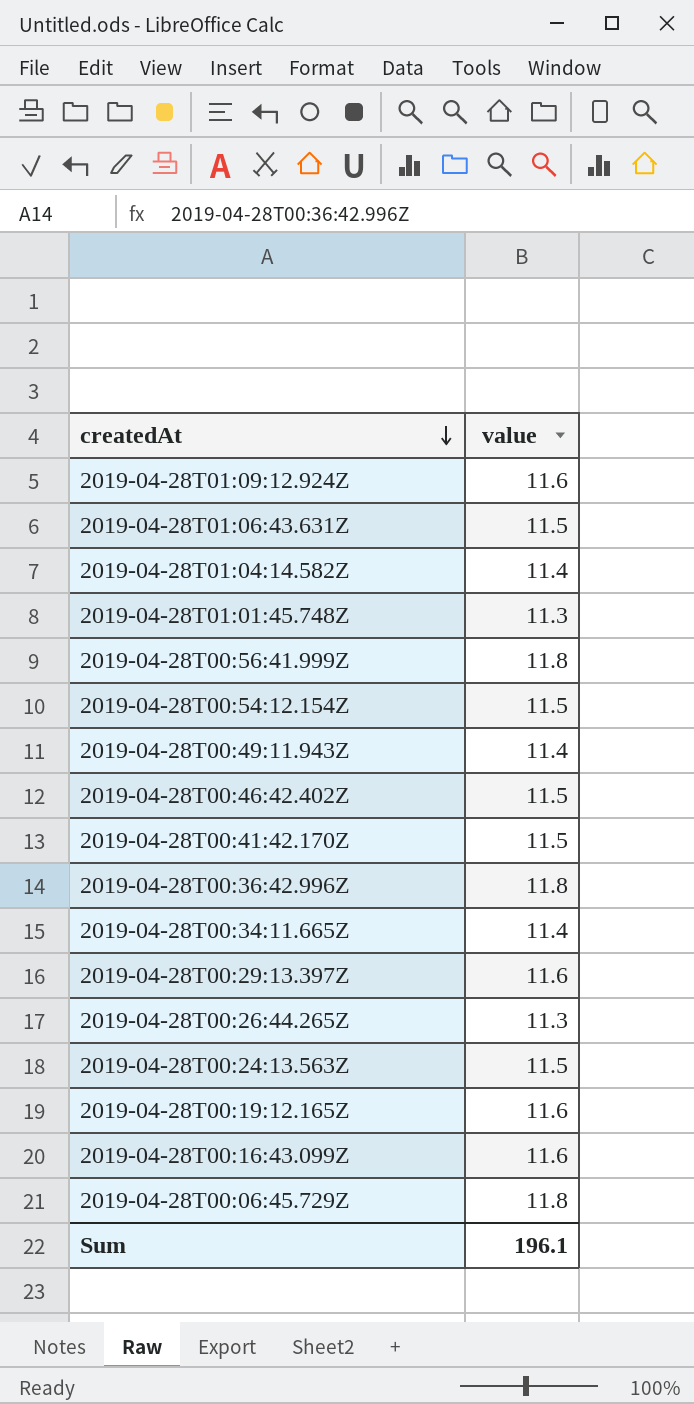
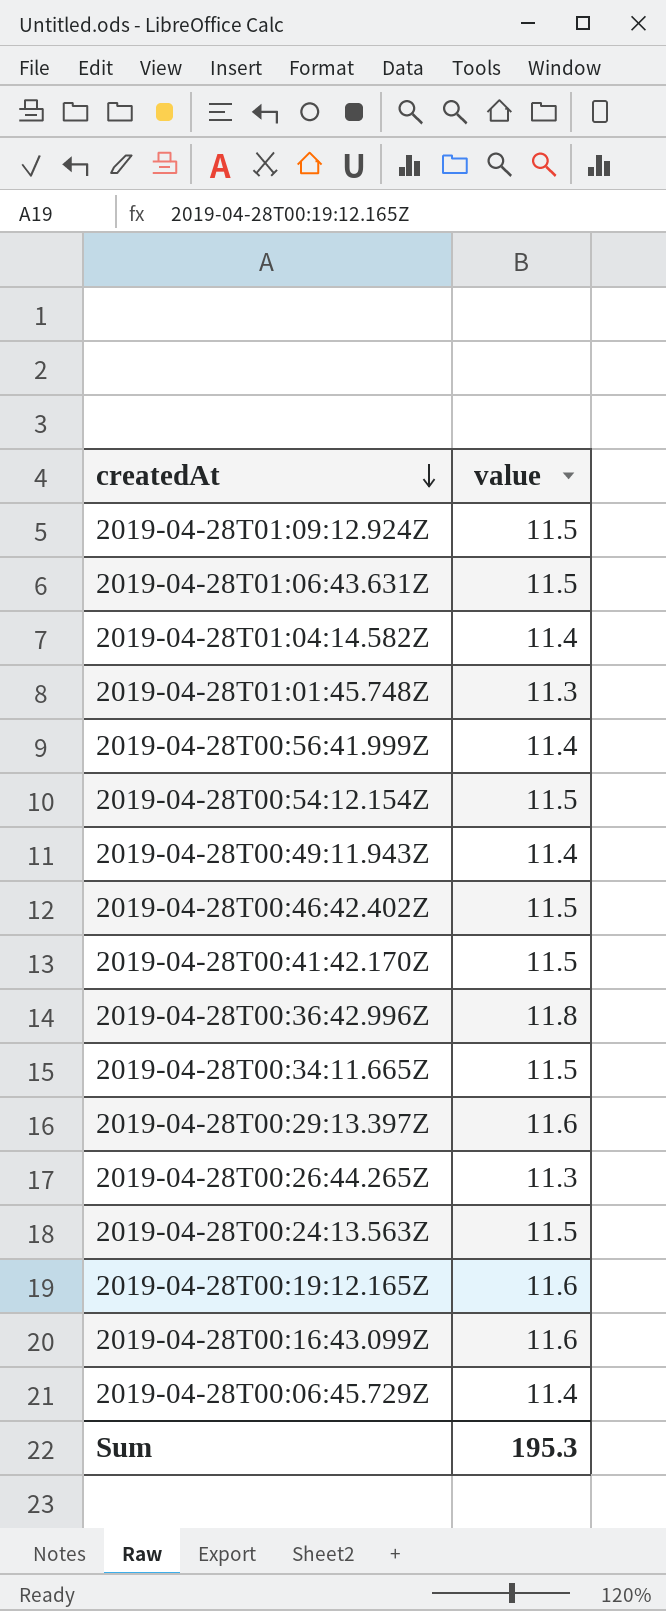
2019-04-28T01:09:12.924Z | value: 11.6 -> 11.5
2019-04-28T00:56:41.999Z | value: 11.8 -> 11.4
2019-04-28T00:34:11.665Z | value: 11.4 -> 11.5
2019-04-28T00:06:45.729Z | value: 11.8 -> 11.4
Sum | value: 196.1 -> 195.3

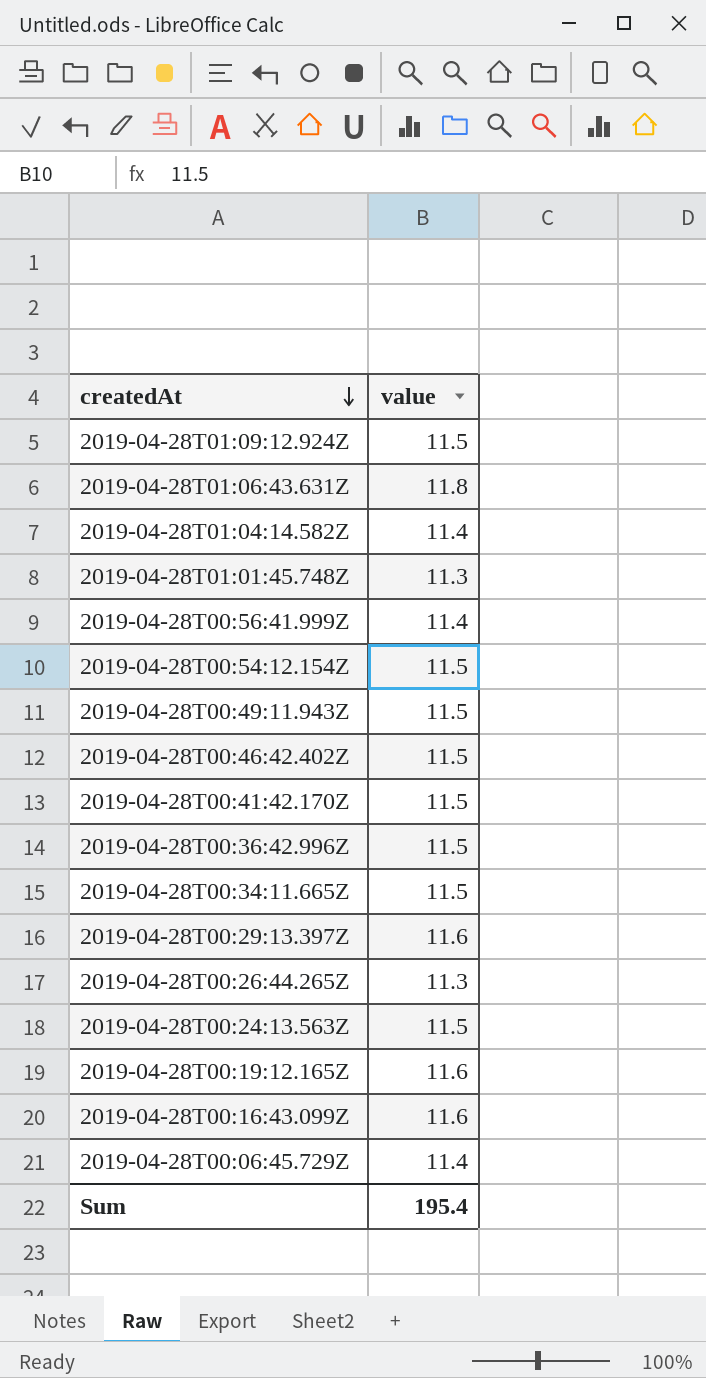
2019-04-28T01:06:43.631Z | value: 11.5 -> 11.8
2019-04-28T00:49:11.943Z | value: 11.4 -> 11.5
2019-04-28T00:36:42.996Z | value: 11.8 -> 11.5
Sum | value: 195.3 -> 195.4

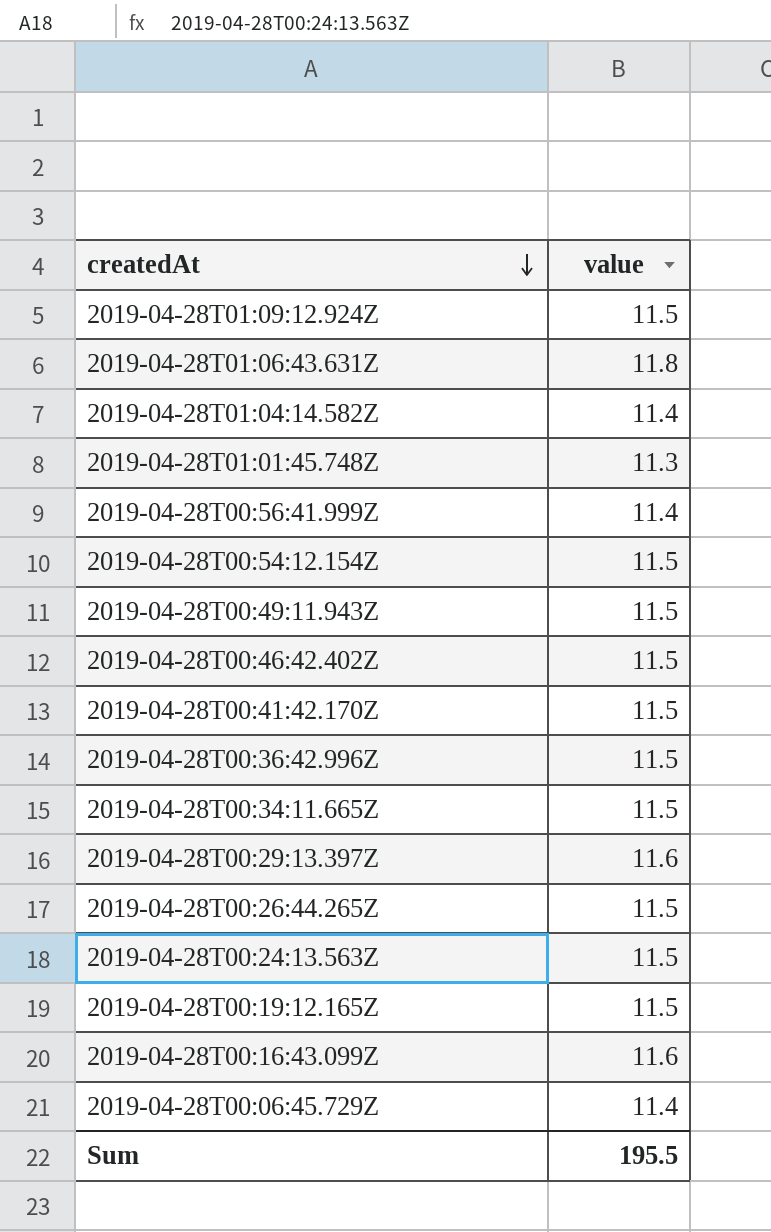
2019-04-28T00:26:44.265Z | value: 11.3 -> 11.5
2019-04-28T00:19:12.165Z | value: 11.6 -> 11.5
Sum | value: 195.4 -> 195.5

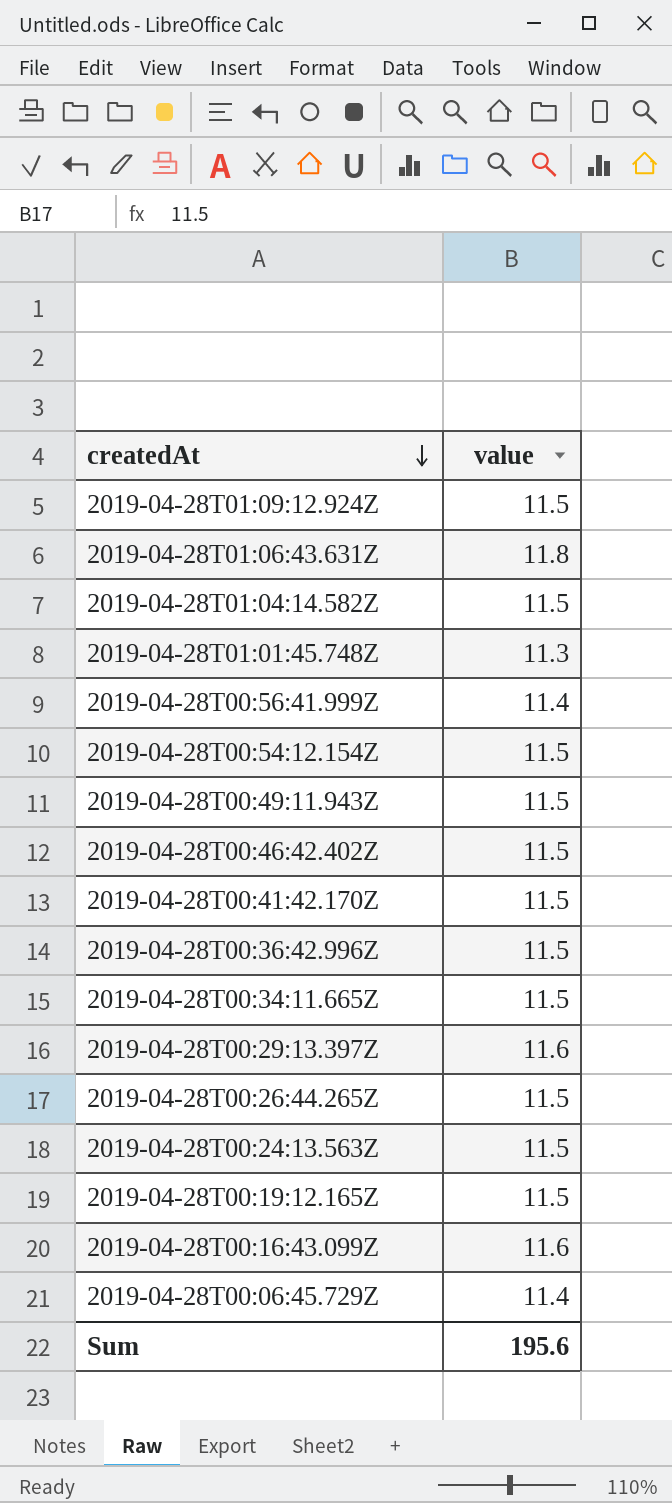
2019-04-28T01:04:14.582Z | value: 11.4 -> 11.5
Sum | value: 195.5 -> 195.6

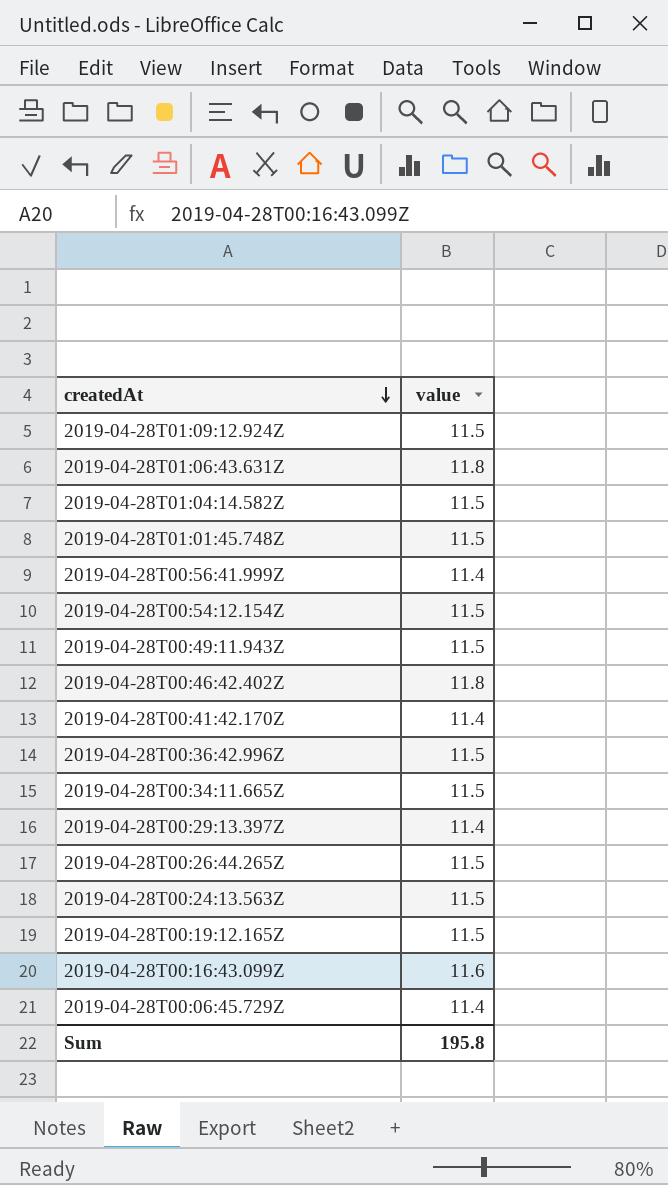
2019-04-28T01:01:45.748Z | value: 11.3 -> 11.5
2019-04-28T00:46:42.402Z | value: 11.5 -> 11.8
2019-04-28T00:41:42.170Z | value: 11.5 -> 11.4
2019-04-28T00:29:13.397Z | value: 11.6 -> 11.4
Sum | value: 195.6 -> 195.8

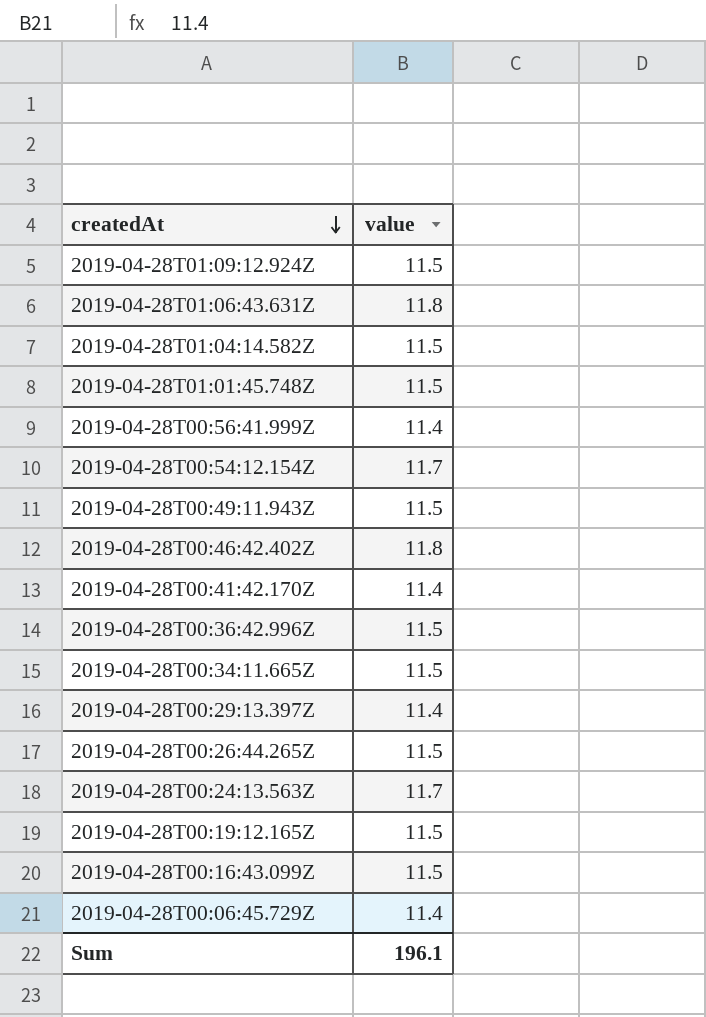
2019-04-28T00:54:12.154Z | value: 11.5 -> 11.7
2019-04-28T00:24:13.563Z | value: 11.5 -> 11.7
2019-04-28T00:16:43.099Z | value: 11.6 -> 11.5
Sum | value: 195.8 -> 196.1

